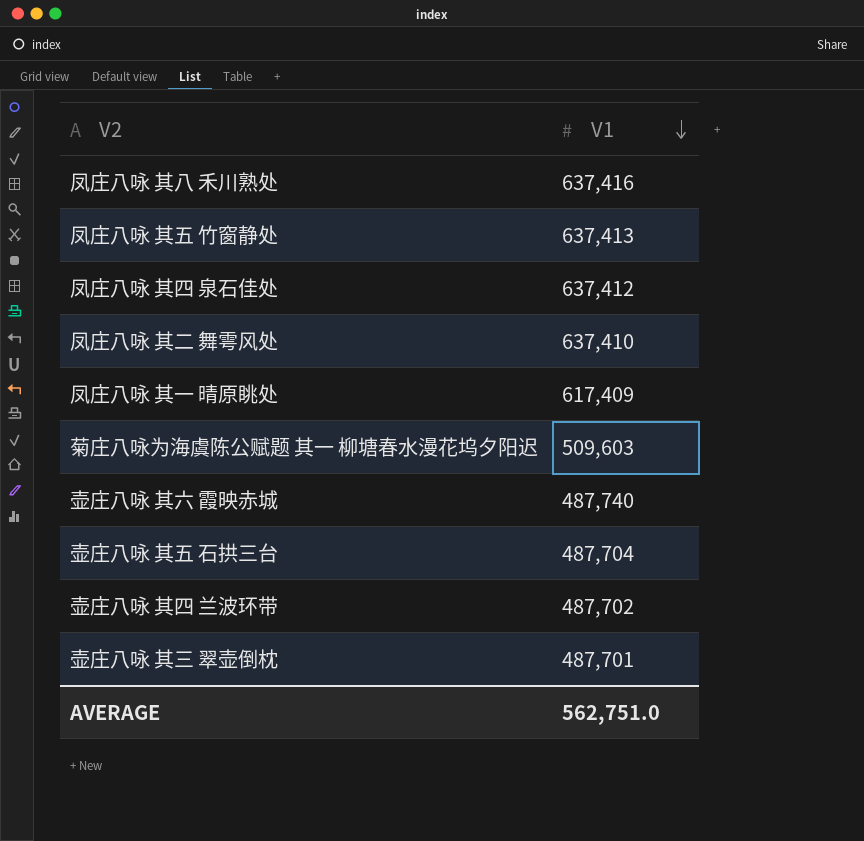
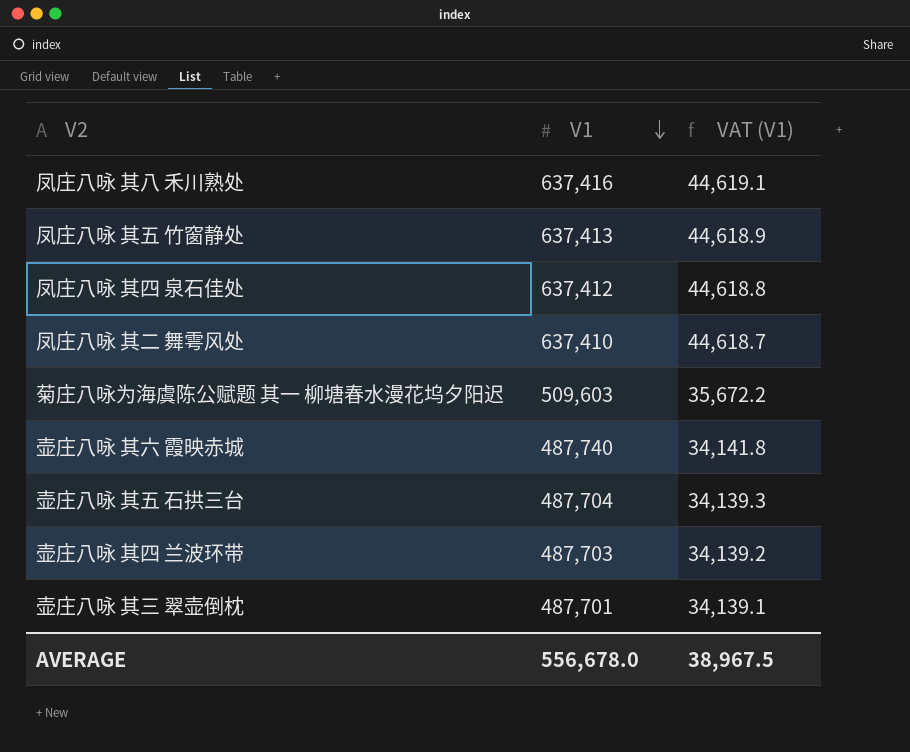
column VAT (V1) | formula: none -> [V1] * 0.07
row 凤庄八咏 其一 晴原眺处: 617,409 -> none
壶庄八咏 其四 兰波环带 | V1: 487,702 -> 487,703
AVERAGE | V1: 562,751.0 -> 556,678.0

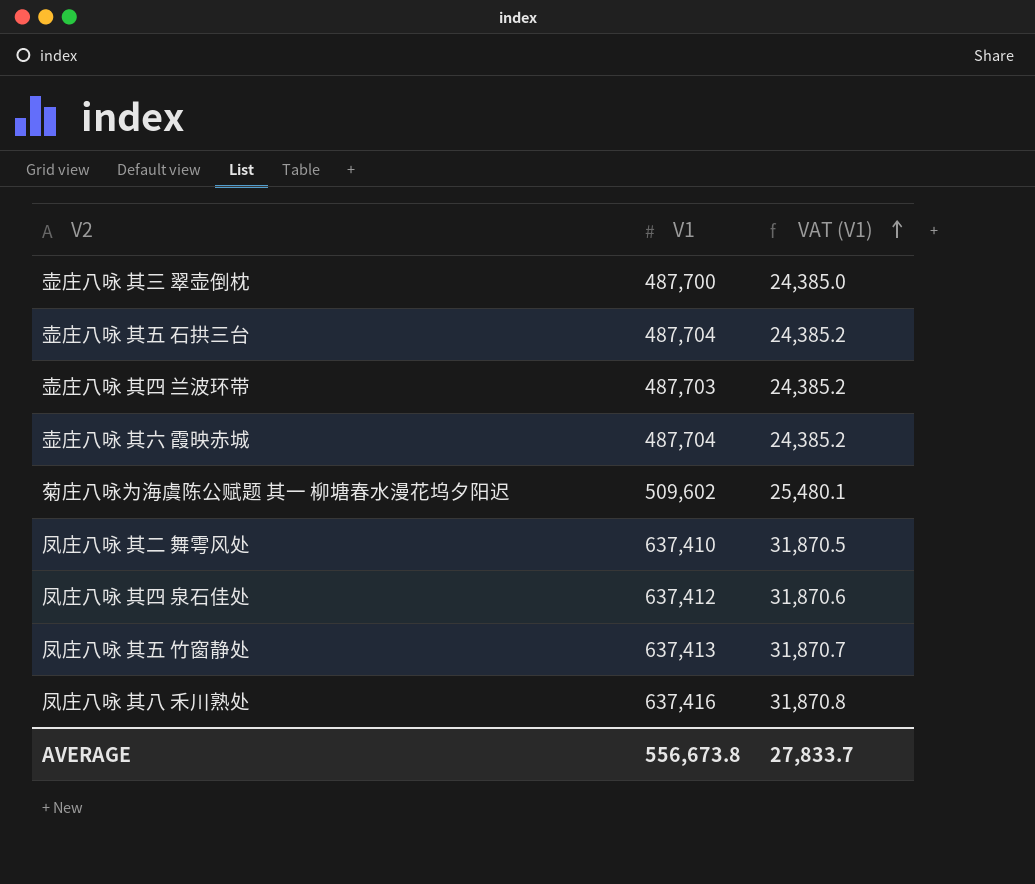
row order: V1 descending -> VAT (V1) ascending
column VAT (V1) | formula: [V1] * 0.07 -> [V1] * 0.05
壶庄八咏 其三 翠壶倒枕 | V1: 487,701 -> 487,700
壶庄八咏 其六 霞映赤城 | V1: 487,740 -> 487,704
菊庄八咏为海虞陈公赋题 其一 柳塘春水漫花坞夕阳迟 | V1: 509,603 -> 509,602
AVERAGE | V1: 556,678.0 -> 556,673.8
AVERAGE | VAT (V1): 38,967.5 -> 27,833.7

